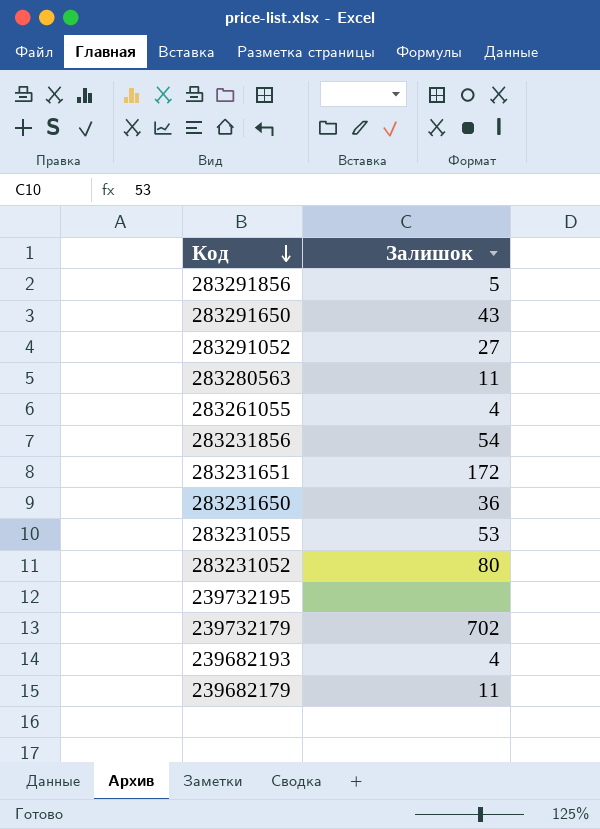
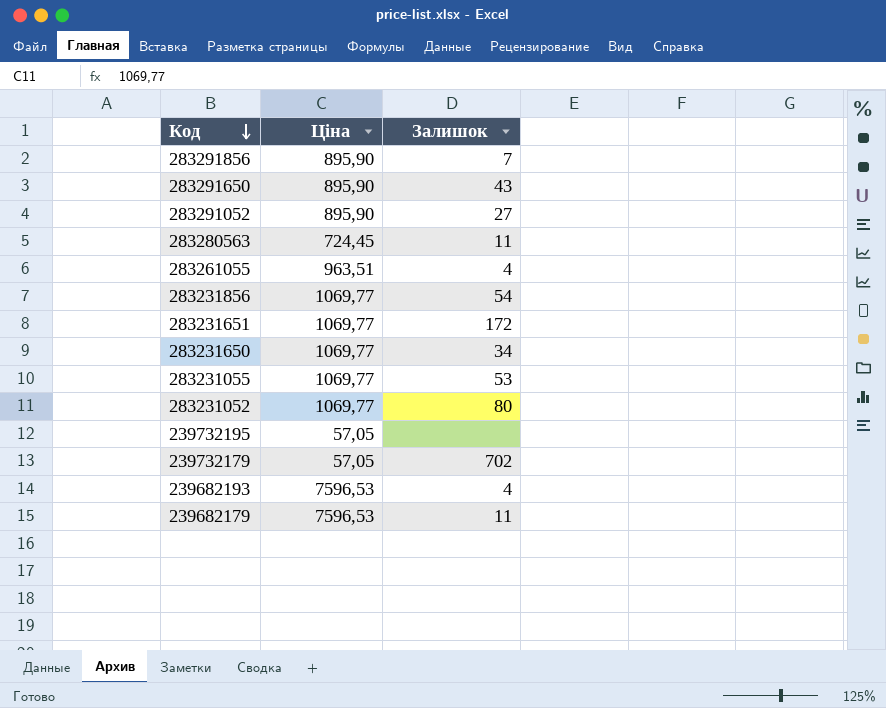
column Ціна | position: none -> 2
283291856 | Залишок: 5 -> 7
283231650 | Залишок: 36 -> 34

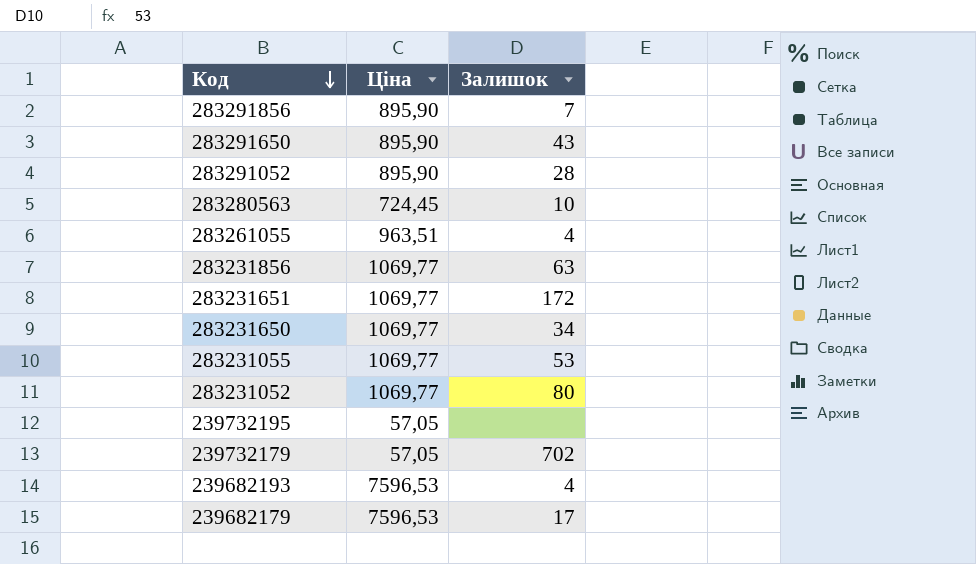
283291052 | Залишок: 27 -> 28
283280563 | Залишок: 11 -> 10
283231856 | Залишок: 54 -> 63
239682179 | Залишок: 11 -> 17

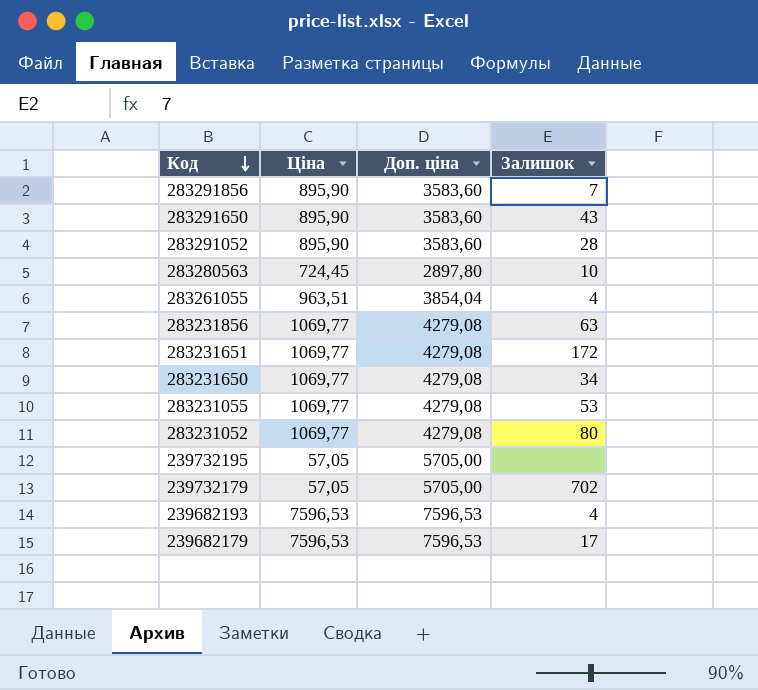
column Доп. ціна | position: none -> 3

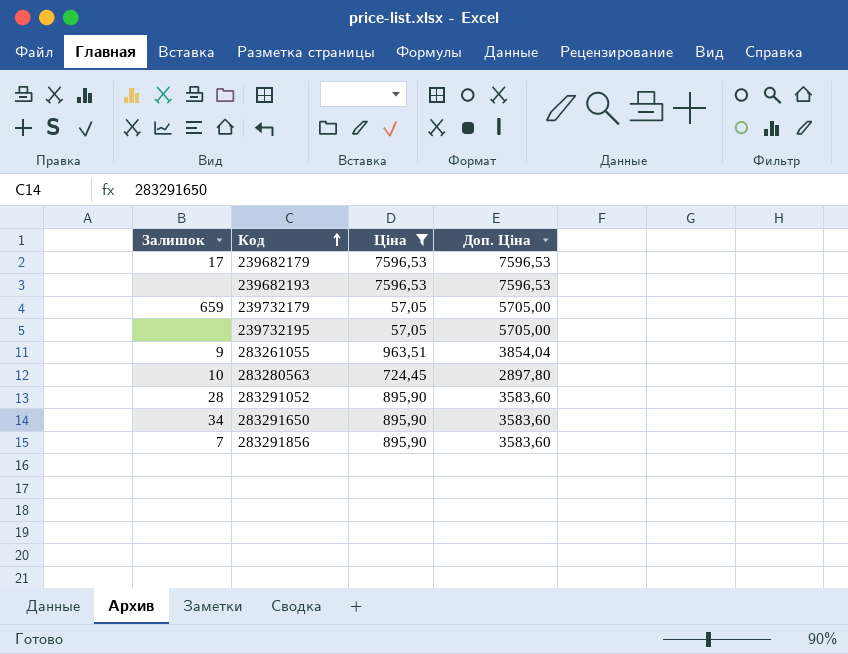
filter: none -> Ціна != 1069,77
row order: Код descending -> Код ascending
column Залишок | position: 4 -> 1
column name: Доп. ціна -> Доп. Ціна
239682193 | Залишок: 4 -> none
239732179 | Залишок: 702 -> 659
283261055 | Залишок: 4 -> 9
283291650 | Залишок: 43 -> 34

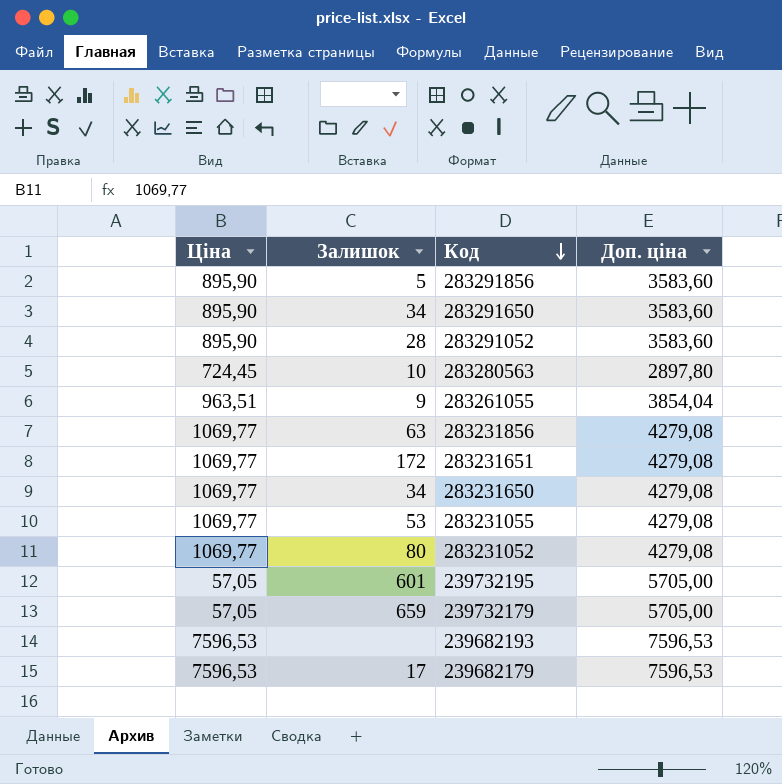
filter: Ціна != 1069,77 -> none
row order: Код ascending -> Код descending
column Ціна | position: 3 -> 1
column name: Доп. Ціна -> Доп. ціна
283291856 | Залишок: 7 -> 5
239732195 | Залишок: none -> 601

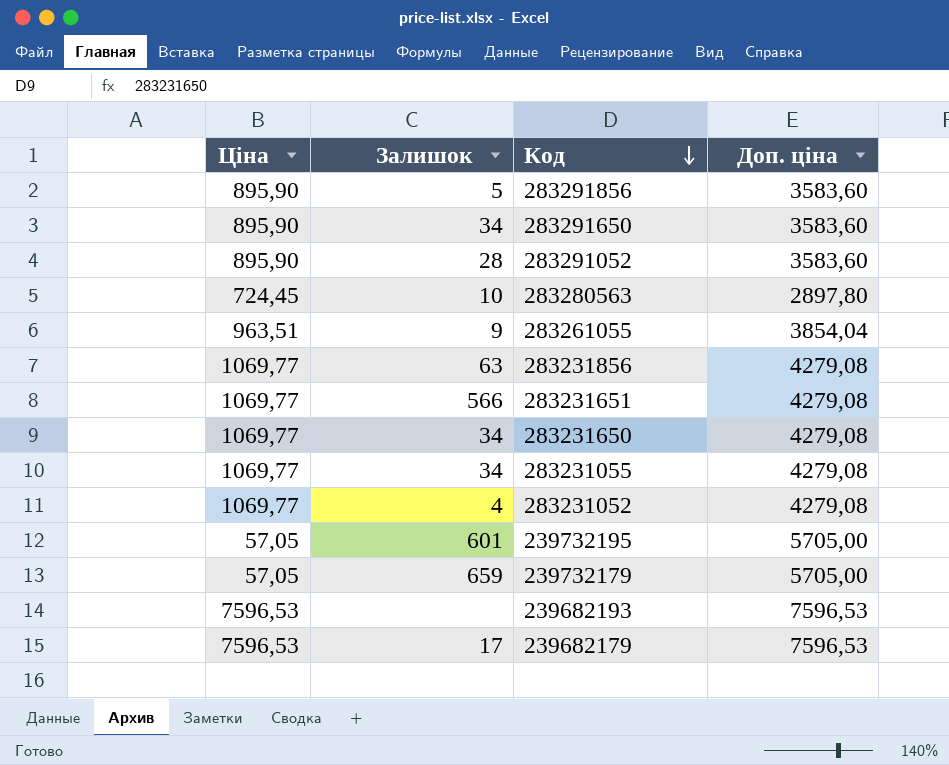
283231651 | Залишок: 172 -> 566
283231055 | Залишок: 53 -> 34
283231052 | Залишок: 80 -> 4

